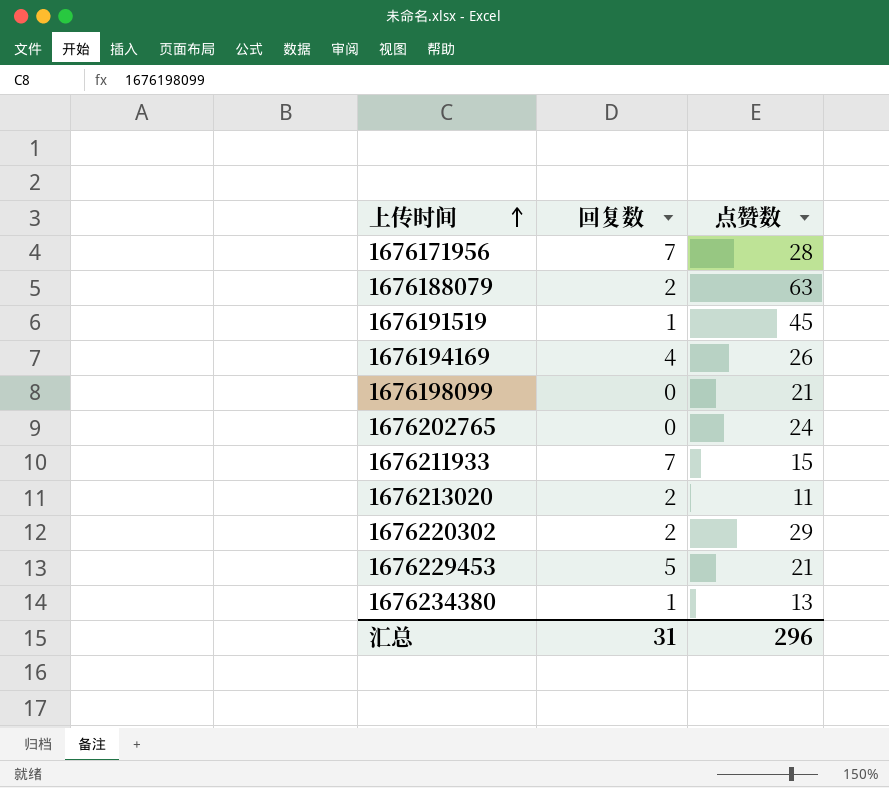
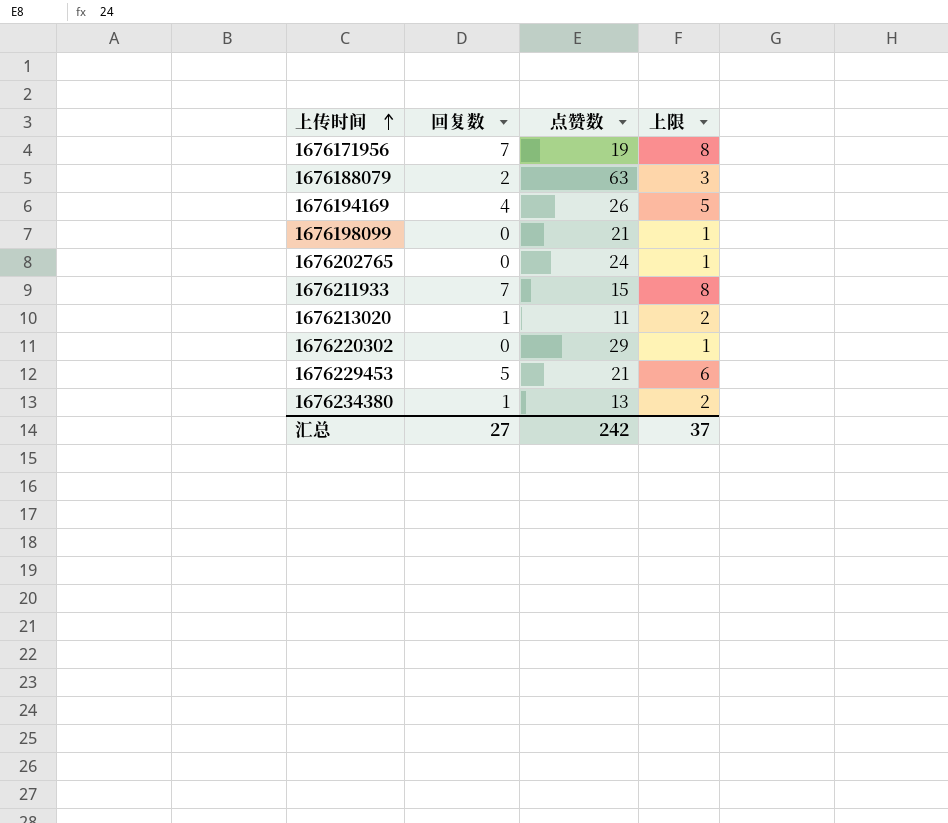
column 上限 | formula: none -> [回复数] + 1
row 1676191519: 1 | 45 -> none
1676171956 | 点赞数: 28 -> 19
1676213020 | 回复数: 2 -> 1
1676220302 | 回复数: 2 -> 0
汇总 | 回复数: 31 -> 27
汇总 | 点赞数: 296 -> 242

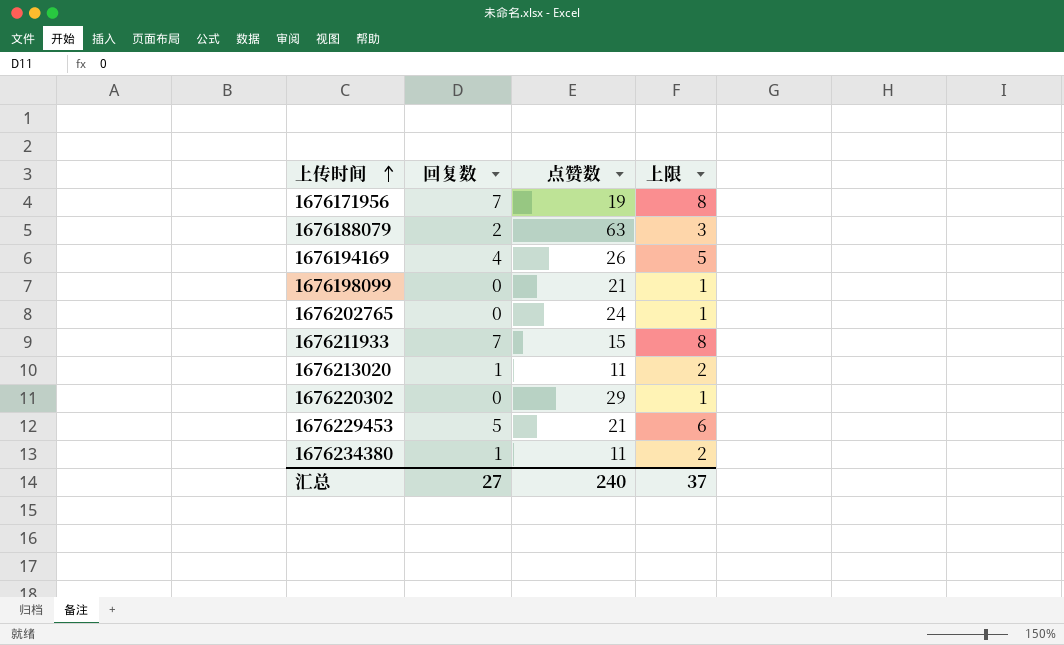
1676234380 | 点赞数: 13 -> 11
汇总 | 点赞数: 242 -> 240

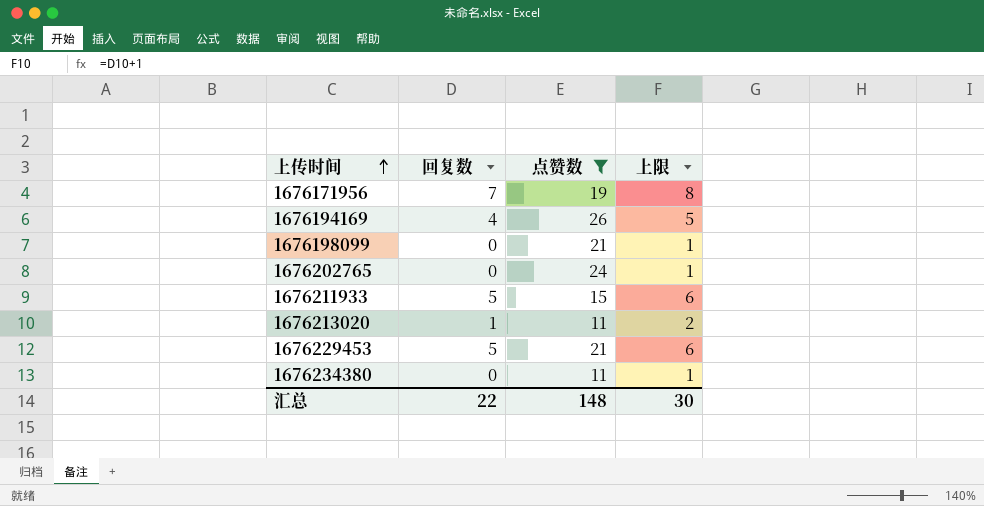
filter: none -> 点赞数 <= 26
1676211933 | 回复数: 7 -> 5
1676211933 | 上限: 8 -> 6
1676234380 | 回复数: 1 -> 0
1676234380 | 上限: 2 -> 1
汇总 | 回复数: 27 -> 22
汇总 | 点赞数: 240 -> 148
汇总 | 上限: 37 -> 30

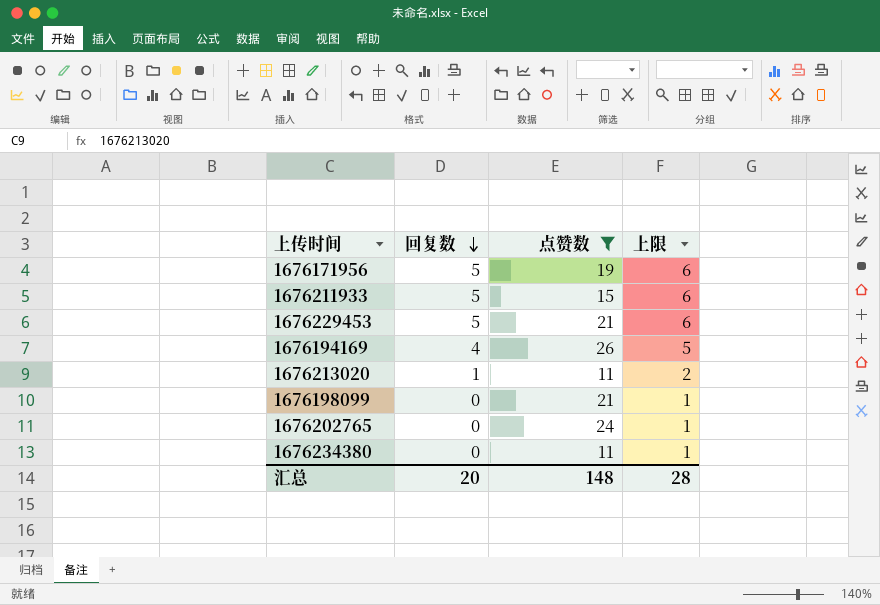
row order: 上传时间 ascending -> 回复数 descending
1676171956 | 回复数: 7 -> 5
1676171956 | 上限: 8 -> 6
汇总 | 回复数: 22 -> 20
汇总 | 上限: 30 -> 28

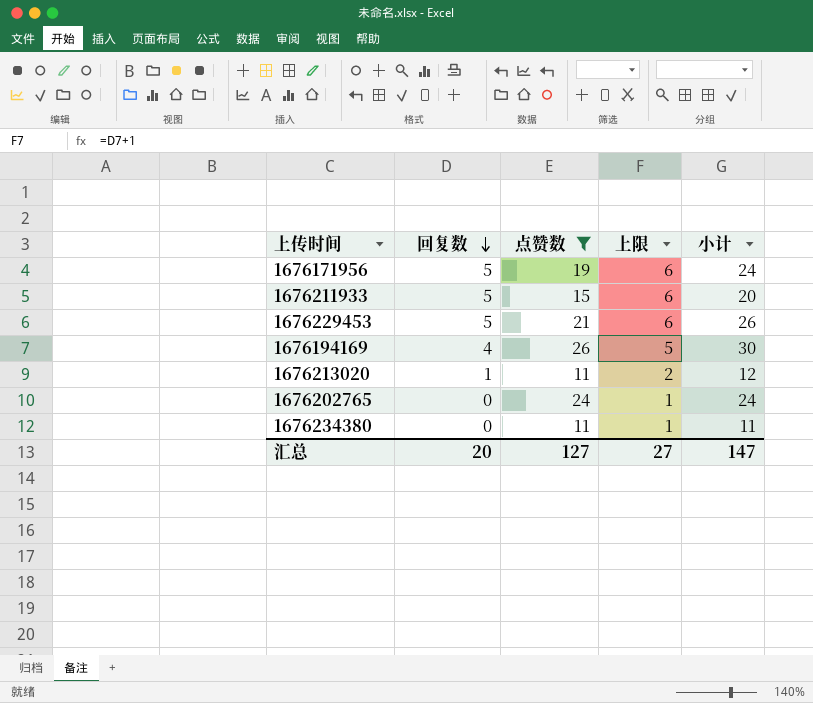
column 小计 | formula: none -> [回复数] + [点赞数]
row 1676198099: 0 | 21 | 1 -> none
汇总 | 点赞数: 148 -> 127
汇总 | 上限: 28 -> 27

